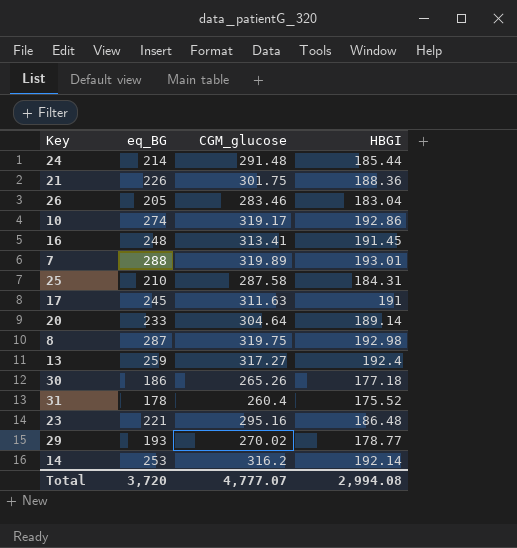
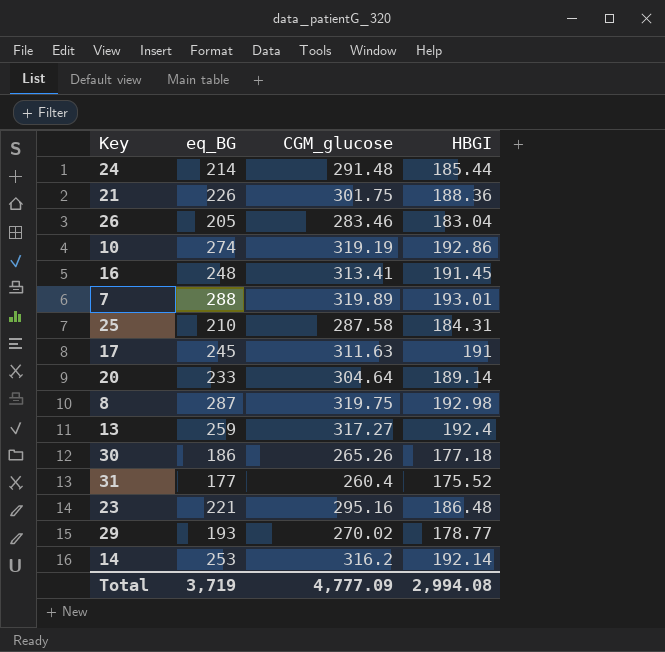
10 | CGM_glucose: 319.17 -> 319.19
31 | eq_BG: 178 -> 177
Total | eq_BG: 3,720 -> 3,719
Total | CGM_glucose: 4,777.07 -> 4,777.09

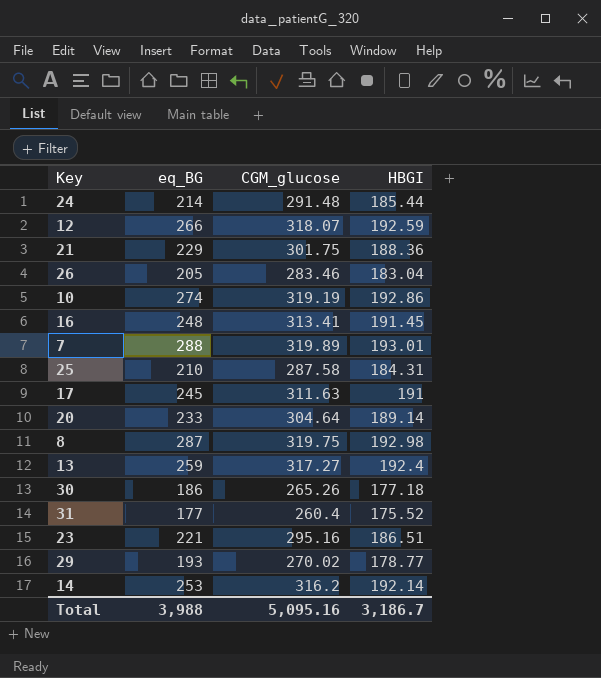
row 12: none -> 266 | 318.07 | 192.59
21 | eq_BG: 226 -> 229
23 | HBGI: 186.48 -> 186.51
Total | eq_BG: 3,719 -> 3,988
Total | CGM_glucose: 4,777.09 -> 5,095.16
Total | HBGI: 2,994.08 -> 3,186.7

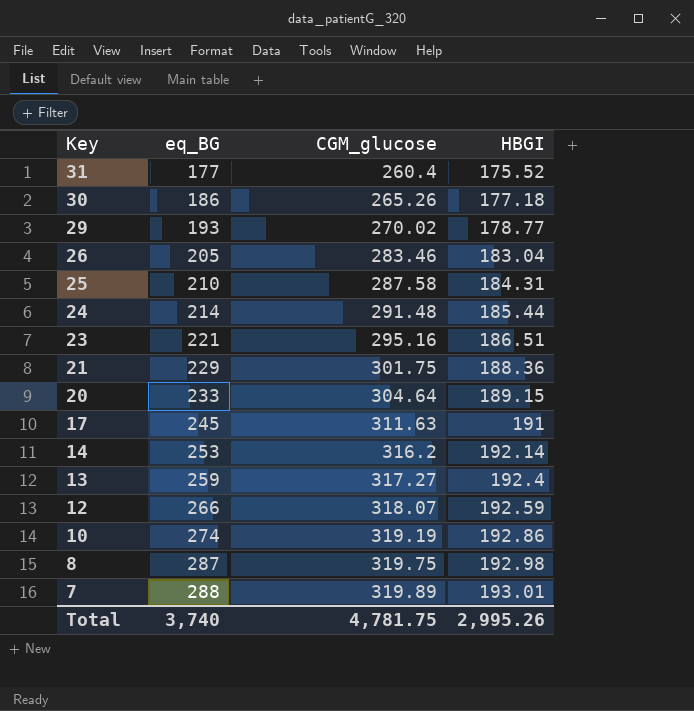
row order: none -> Key descending
row 16: 248 | 313.41 | 191.45 -> none
20 | HBGI: 189.14 -> 189.15
Total | eq_BG: 3,988 -> 3,740
Total | CGM_glucose: 5,095.16 -> 4,781.75
Total | HBGI: 3,186.7 -> 2,995.26

